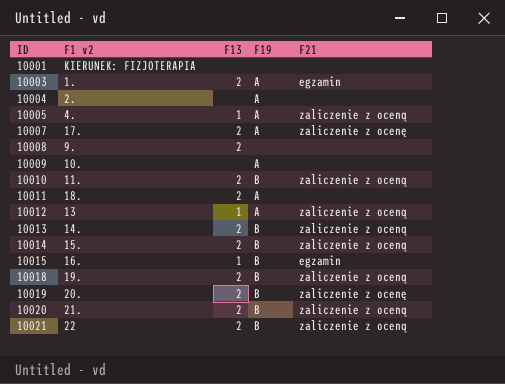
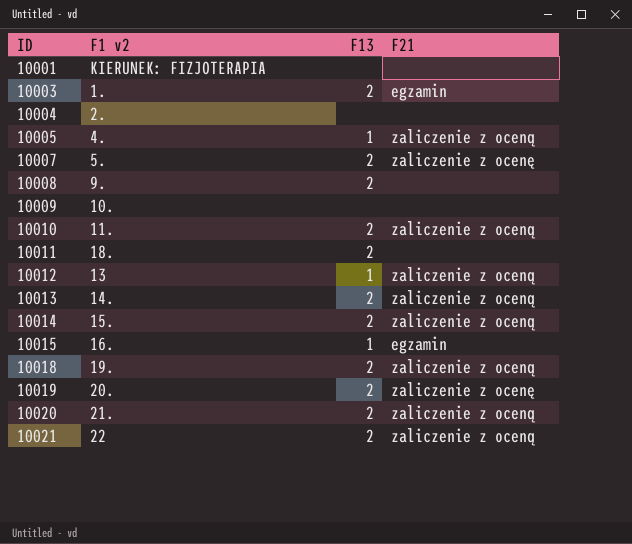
column F19 | position: 4 -> none
10007 | F1 v2: 17. -> 5.

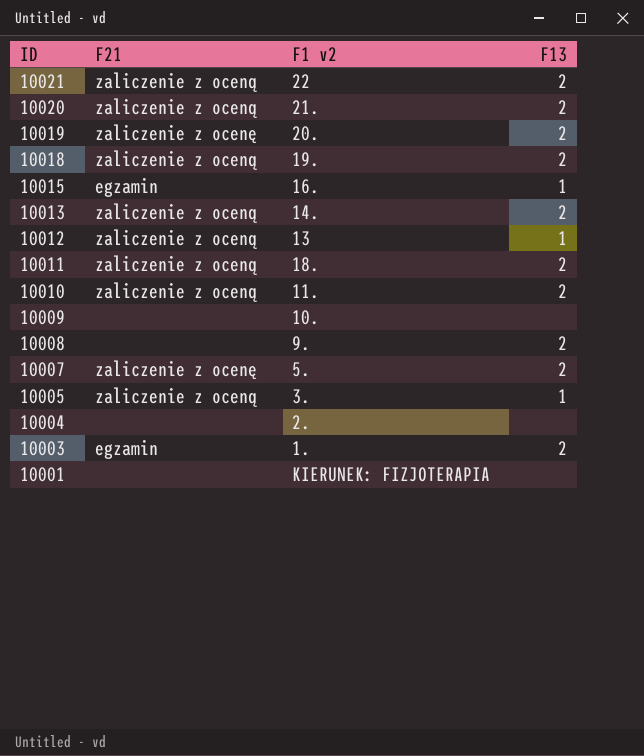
row order: ID ascending -> ID descending
column F21 | position: 4 -> 2
row 10014: 15. | 2 | zaliczenie z oceną -> none
10011 | F21: none -> zaliczenie z oceną
10005 | F1 v2: 4. -> 3.

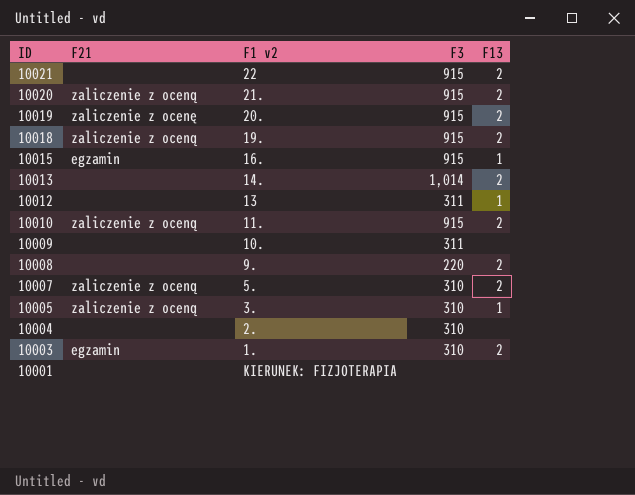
column F3 | position: none -> 4
row 10011: zaliczenie z oceną | 18. | 2 -> none
10021 | F21: zaliczenie z oceną -> none
10013 | F21: zaliczenie z oceną -> none
10012 | F21: zaliczenie z oceną -> none
10007 | F21: zaliczenie z ocenę -> zaliczenie z oceną

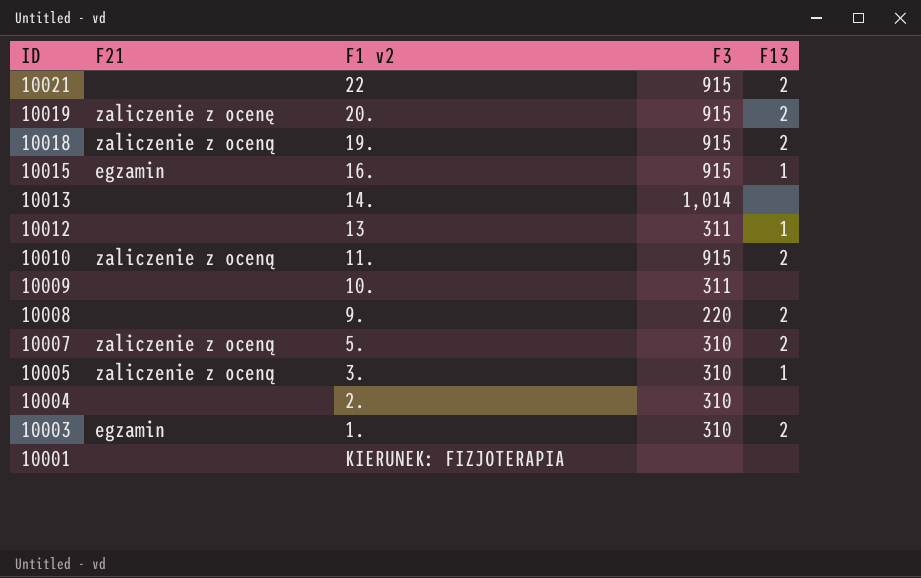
row 10020: zaliczenie z oceną | 21. | 915 | 2 -> none
10013 | F13: 2 -> none

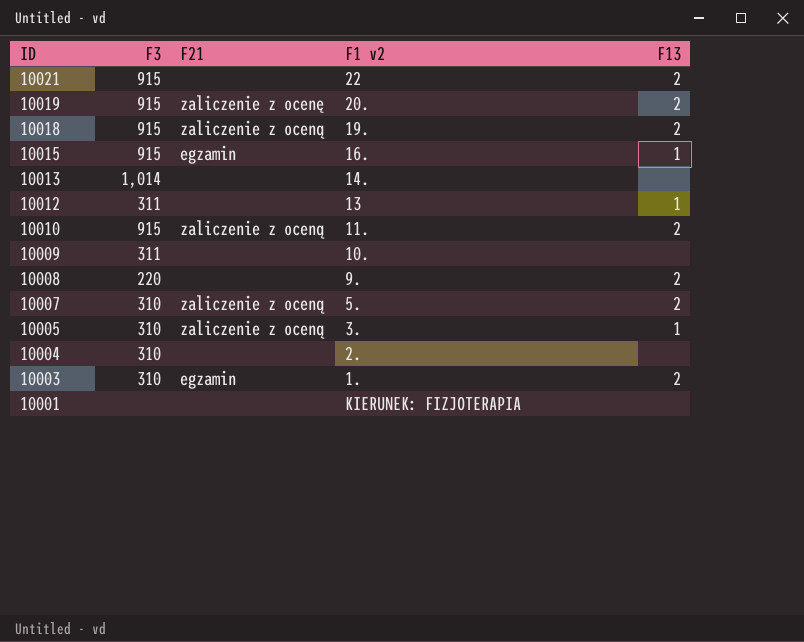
column F3 | position: 4 -> 2

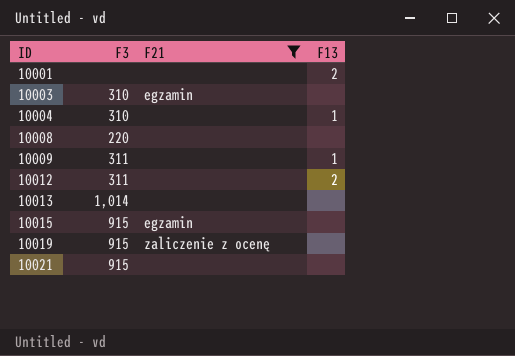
filter: none -> F21 != zaliczenie z oceną
row order: ID descending -> ID ascending
column F1 v2 | position: 4 -> none
10001 | F13: none -> 2
10003 | F13: 2 -> none
10004 | F13: none -> 1
10008 | F13: 2 -> none
10009 | F13: none -> 1
10012 | F13: 1 -> 2
10015 | F13: 1 -> none
10019 | F13: 2 -> none
10021 | F13: 2 -> none

